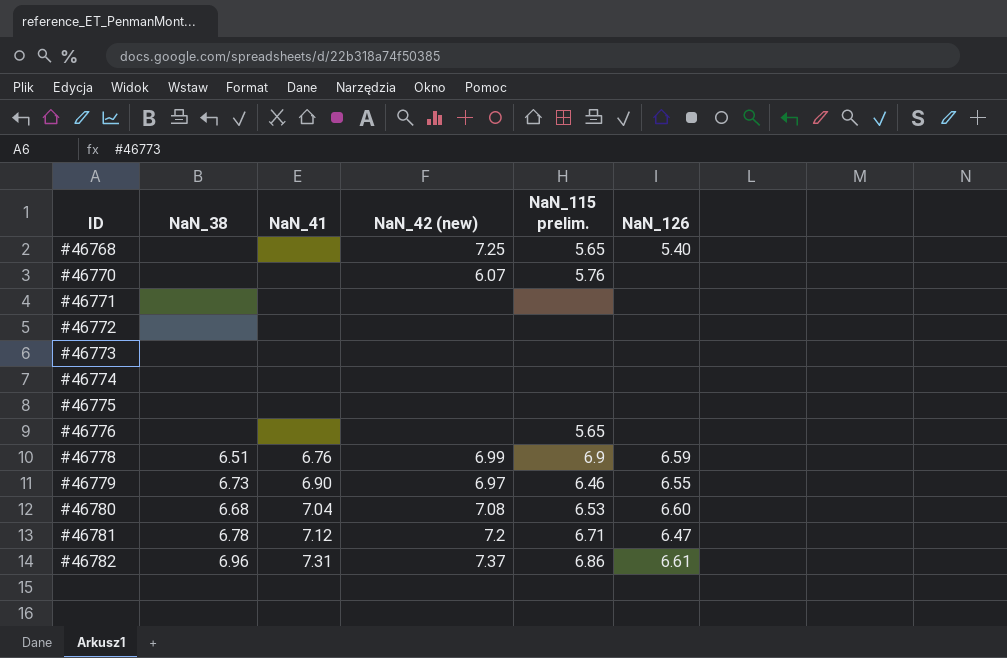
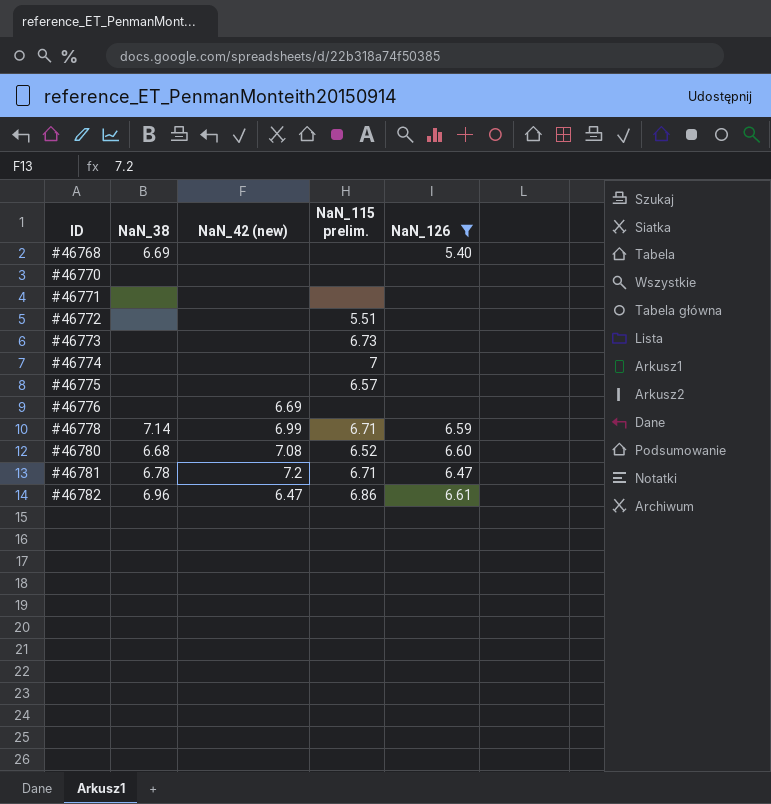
filter: none -> NaN_126 != 6.55
column NaN_41 | position: 3 -> none
#46768 | NaN_38: none -> 6.69
#46768 | NaN_42 (new): 7.25 -> none
#46768 | NaN_115 prelim.: 5.65 -> none
#46770 | NaN_42 (new): 6.07 -> none
#46770 | NaN_115 prelim.: 5.76 -> none
#46772 | NaN_115 prelim.: none -> 5.51
#46773 | NaN_115 prelim.: none -> 6.73
#46774 | NaN_115 prelim.: none -> 7
#46775 | NaN_115 prelim.: none -> 6.57
#46776 | NaN_42 (new): none -> 6.69
#46776 | NaN_115 prelim.: 5.65 -> none
#46778 | NaN_38: 6.51 -> 7.14
#46778 | NaN_115 prelim.: 6.9 -> 6.71
#46780 | NaN_115 prelim.: 6.53 -> 6.52
#46782 | NaN_42 (new): 7.37 -> 6.47

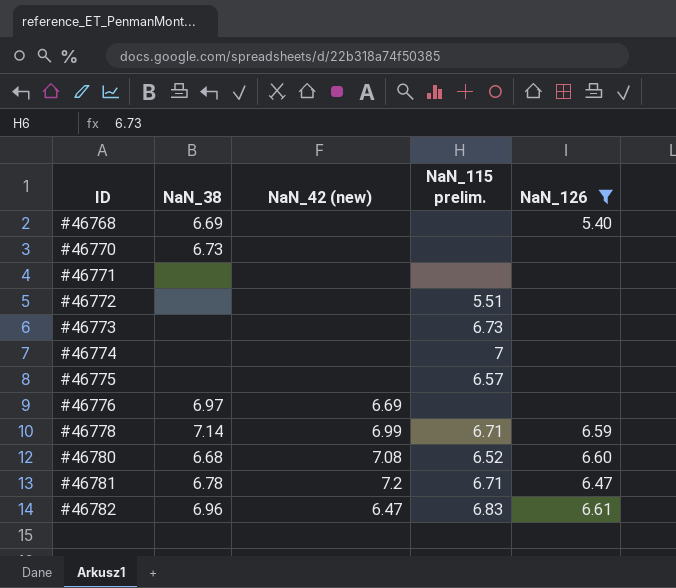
#46770 | NaN_38: none -> 6.73
#46776 | NaN_38: none -> 6.97
#46782 | NaN_115 prelim.: 6.86 -> 6.83

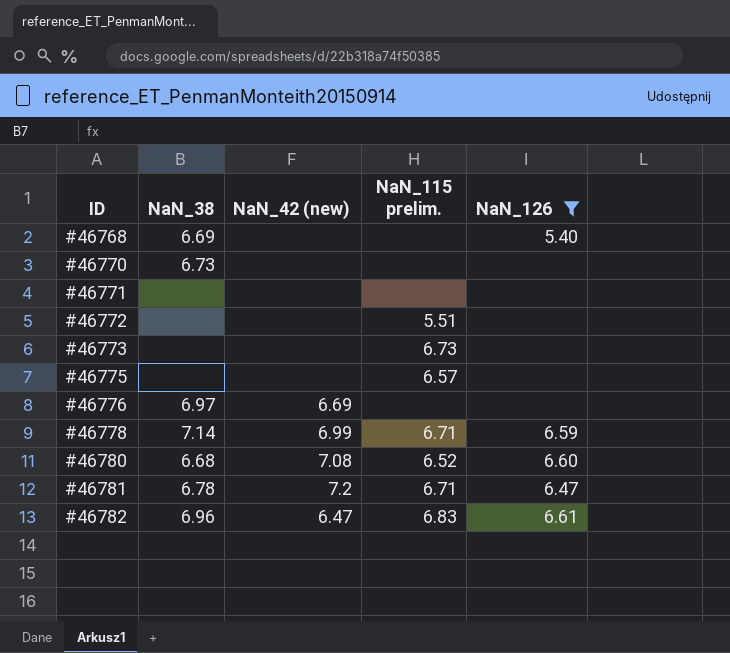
row #46774: none | none | 7 | none -> none

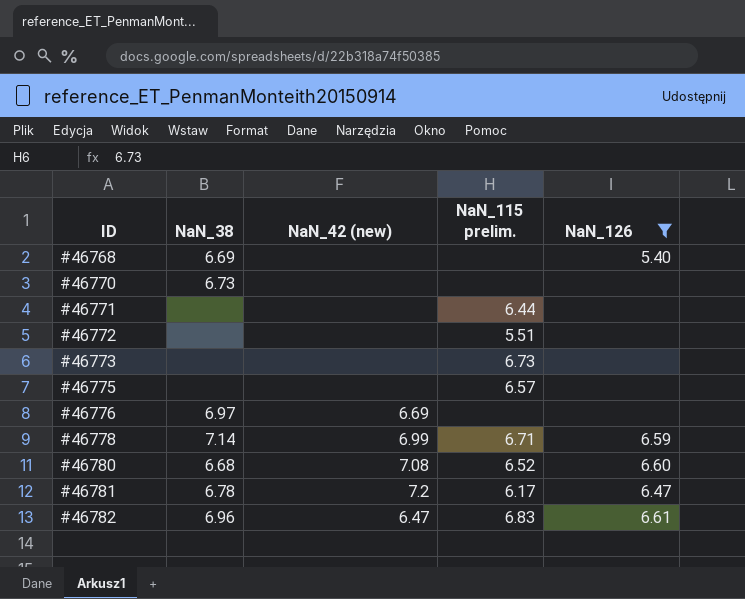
#46771 | NaN_115 prelim.: none -> 6.44
#46781 | NaN_115 prelim.: 6.71 -> 6.17

